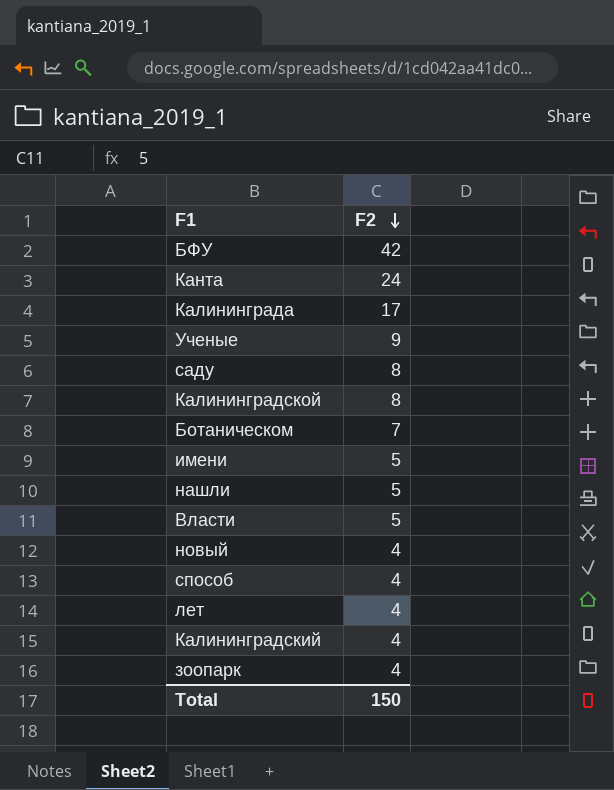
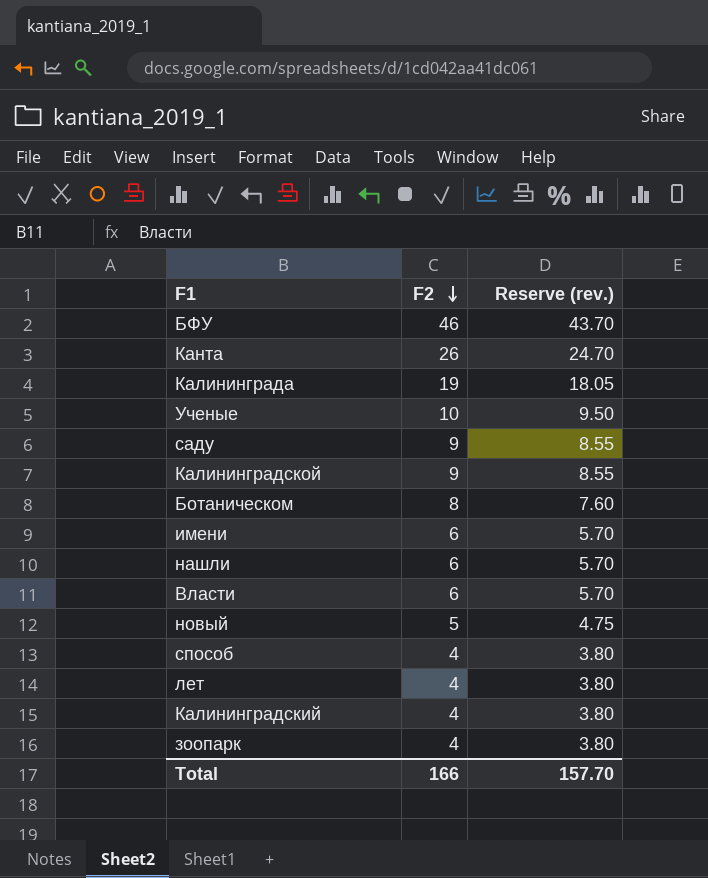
column Reserve (rev.) | formula: none -> [F2] * 0.95
БФУ | F2: 42 -> 46
Канта | F2: 24 -> 26
Калининграда | F2: 17 -> 19
Ученые | F2: 9 -> 10
саду | F2: 8 -> 9
Калининградской | F2: 8 -> 9
Ботаническом | F2: 7 -> 8
имени | F2: 5 -> 6
нашли | F2: 5 -> 6
Власти | F2: 5 -> 6
новый | F2: 4 -> 5
Total | F2: 150 -> 166

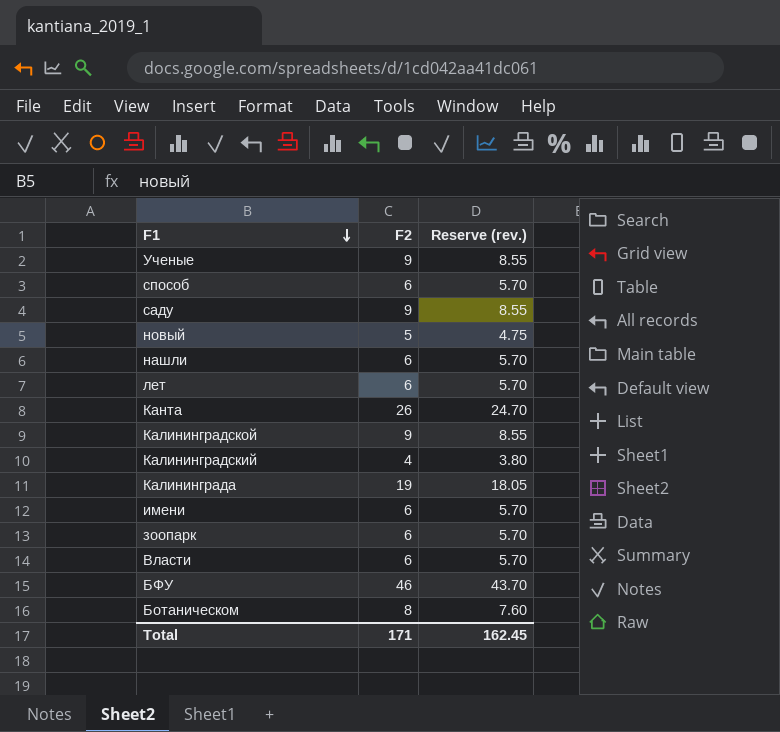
row order: F2 descending -> F1 descending
Ученые | F2: 10 -> 9
Ученые | Reserve (rev.): 9.50 -> 8.55
способ | F2: 4 -> 6
способ | Reserve (rev.): 3.80 -> 5.70
лет | F2: 4 -> 6
лет | Reserve (rev.): 3.80 -> 5.70
зоопарк | F2: 4 -> 6
зоопарк | Reserve (rev.): 3.80 -> 5.70
Total | F2: 166 -> 171
Total | Reserve (rev.): 157.70 -> 162.45

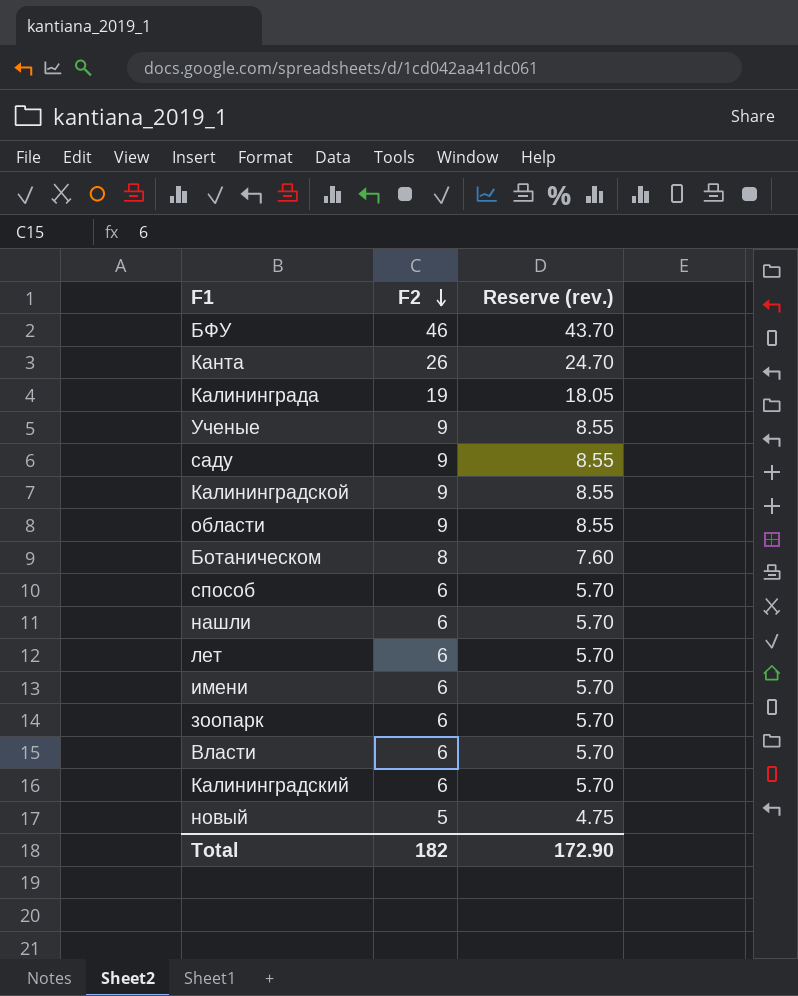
row order: F1 descending -> F2 descending
row области: none -> 9 | 8.55
Калининградский | F2: 4 -> 6
Калининградский | Reserve (rev.): 3.80 -> 5.70
Total | F2: 171 -> 182
Total | Reserve (rev.): 162.45 -> 172.90

